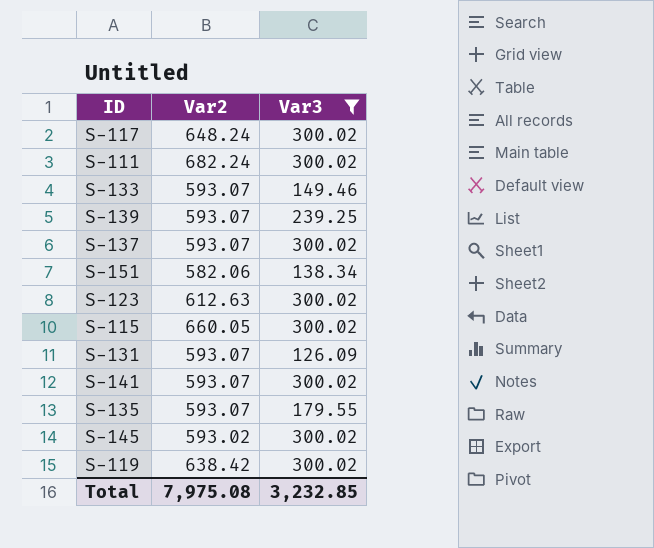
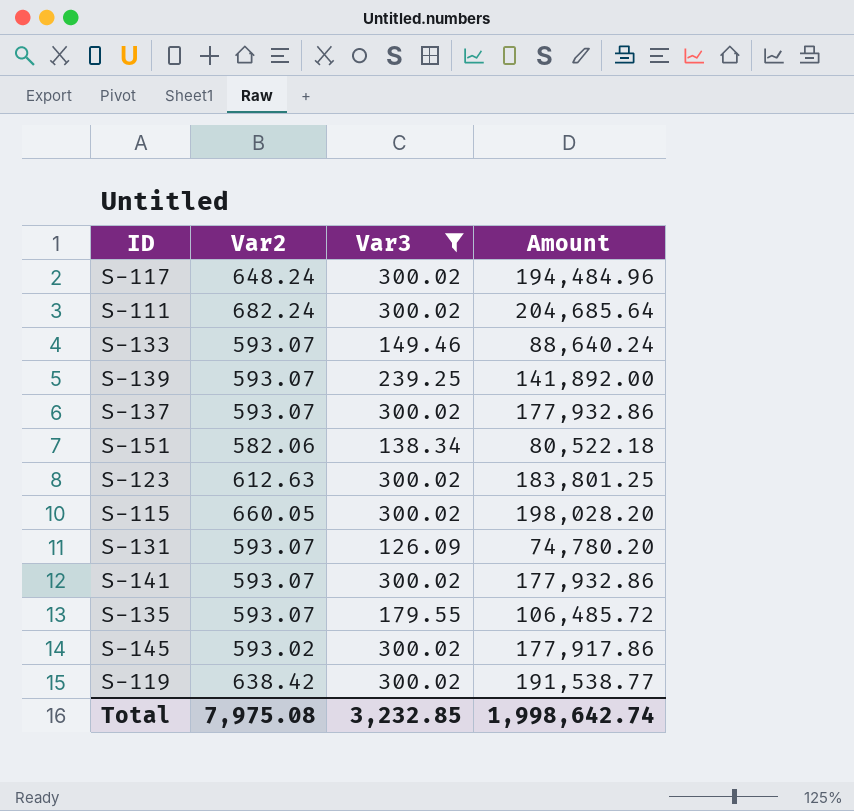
column Amount | formula: none -> [Var2] * [Var3]

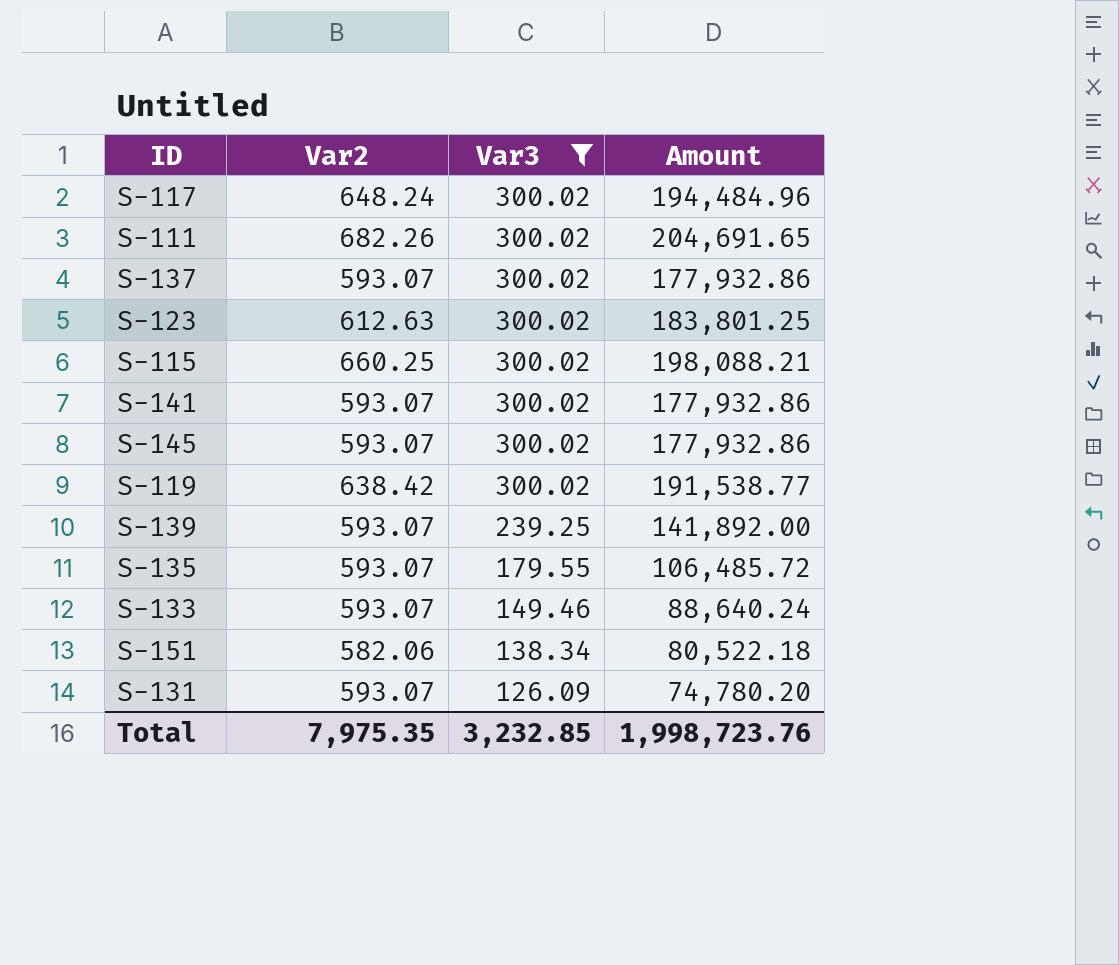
row order: none -> Var3 descending
S-111 | Var2: 682.24 -> 682.26
S-111 | Amount: 204,685.64 -> 204,691.65
S-115 | Var2: 660.05 -> 660.25
S-115 | Amount: 198,028.20 -> 198,088.21
S-145 | Var2: 593.02 -> 593.07
S-145 | Amount: 177,917.86 -> 177,932.86
Total | Var2: 7,975.08 -> 7,975.35
Total | Amount: 1,998,642.74 -> 1,998,723.76

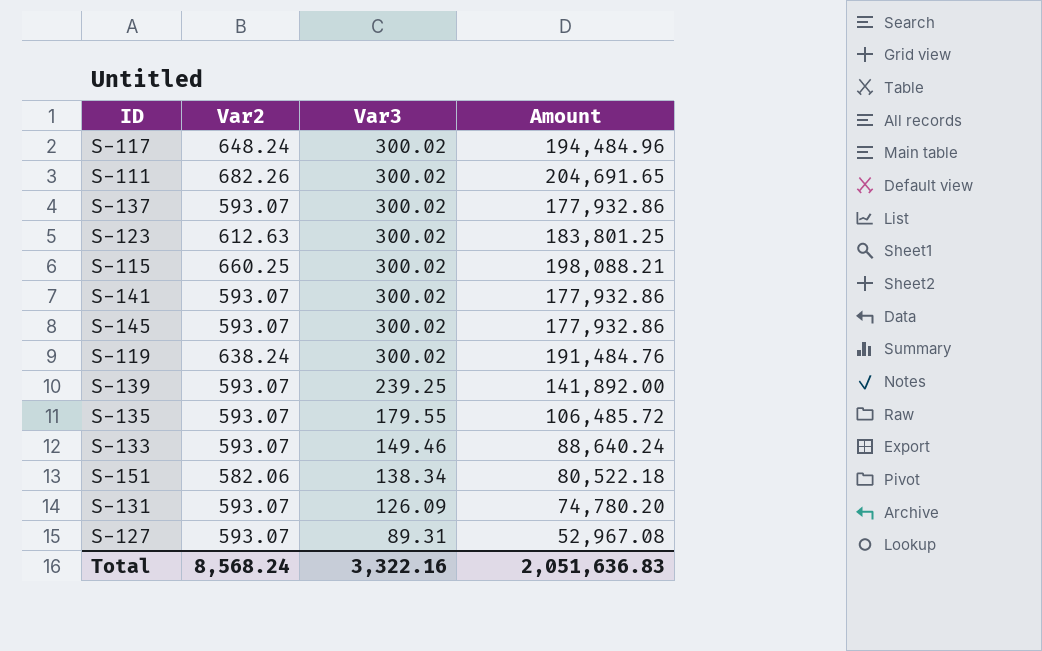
filter: Var3 != 89.31 -> none
S-119 | Var2: 638.42 -> 638.24
S-119 | Amount: 191,538.77 -> 191,484.76
Total | Var2: 7,975.35 -> 8,568.24
Total | Var3: 3,232.85 -> 3,322.16
Total | Amount: 1,998,723.76 -> 2,051,636.83

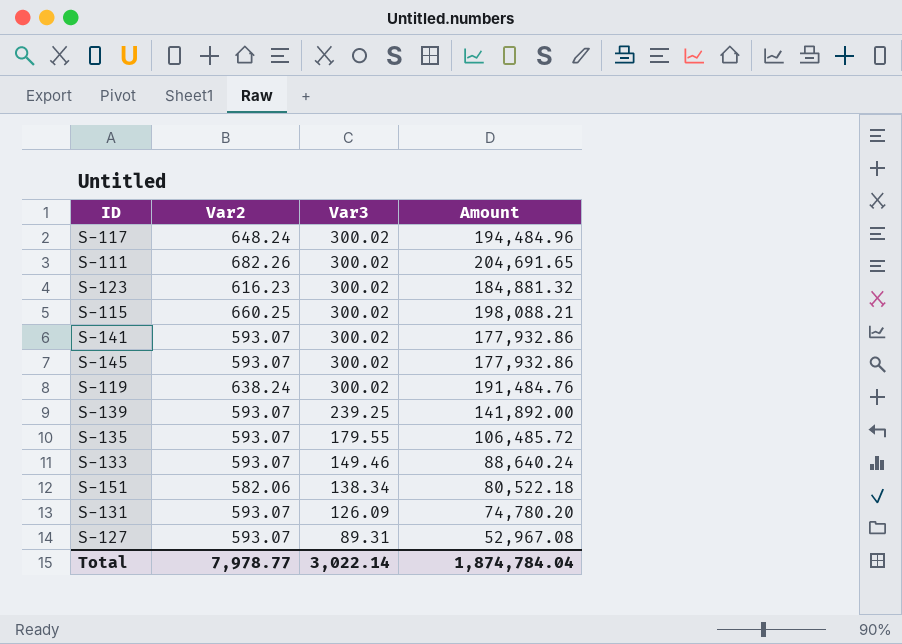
row S-137: 593.07 | 300.02 | 177,932.86 -> none
S-123 | Var2: 612.63 -> 616.23
S-123 | Amount: 183,801.25 -> 184,881.32
Total | Var2: 8,568.24 -> 7,978.77
Total | Var3: 3,322.16 -> 3,022.14
Total | Amount: 2,051,636.83 -> 1,874,784.04

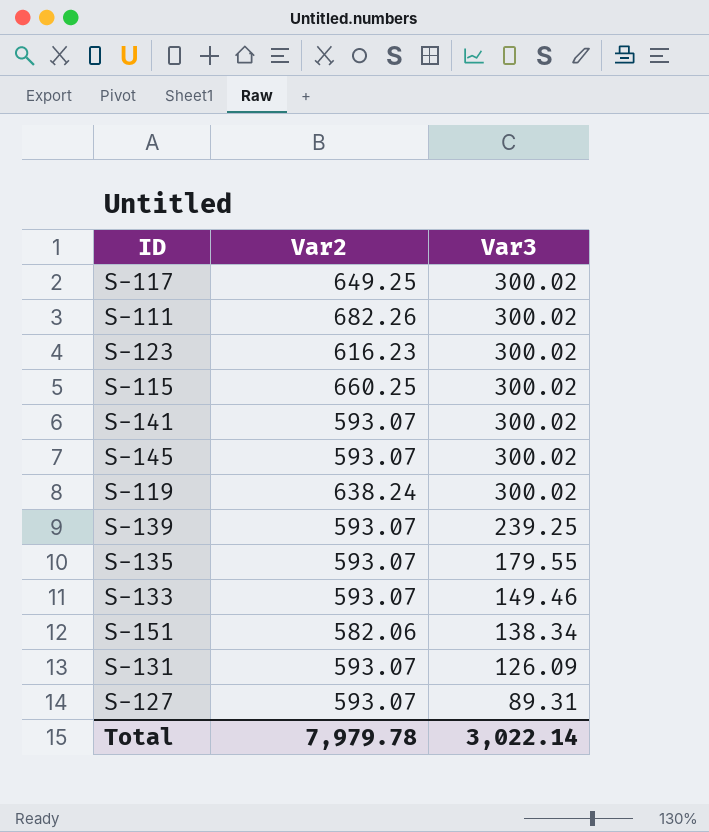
column Amount | formula: [Var2] * [Var3] -> none
S-117 | Var2: 648.24 -> 649.25
Total | Var2: 7,978.77 -> 7,979.78

